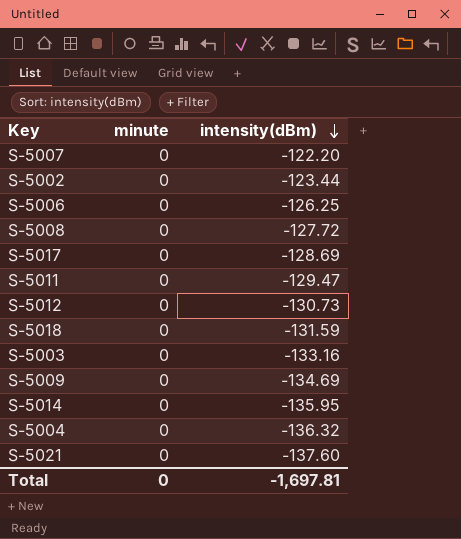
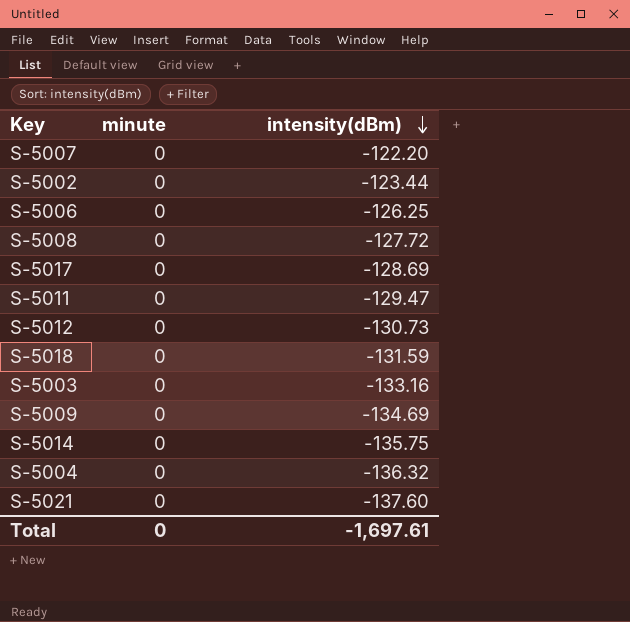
S-5014 | intensity(dBm): -135.95 -> -135.75
Total | intensity(dBm): -1,697.81 -> -1,697.61

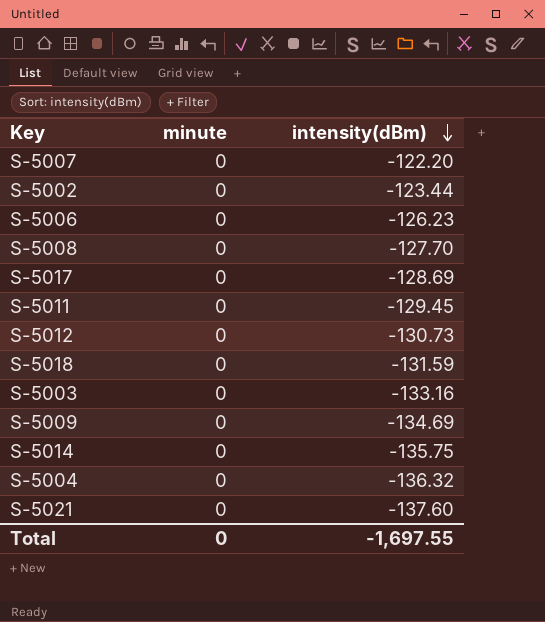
S-5006 | intensity(dBm): -126.25 -> -126.23
S-5008 | intensity(dBm): -127.72 -> -127.70
S-5011 | intensity(dBm): -129.47 -> -129.45
Total | intensity(dBm): -1,697.61 -> -1,697.55

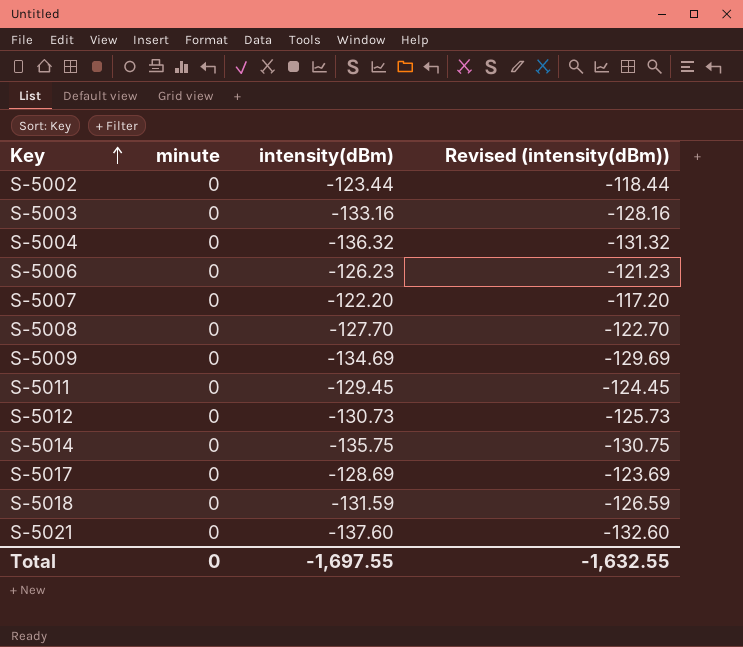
row order: intensity(dBm) descending -> Key ascending
column Revised (intensity(dBm)) | formula: none -> [intensity(dBm)] + 5

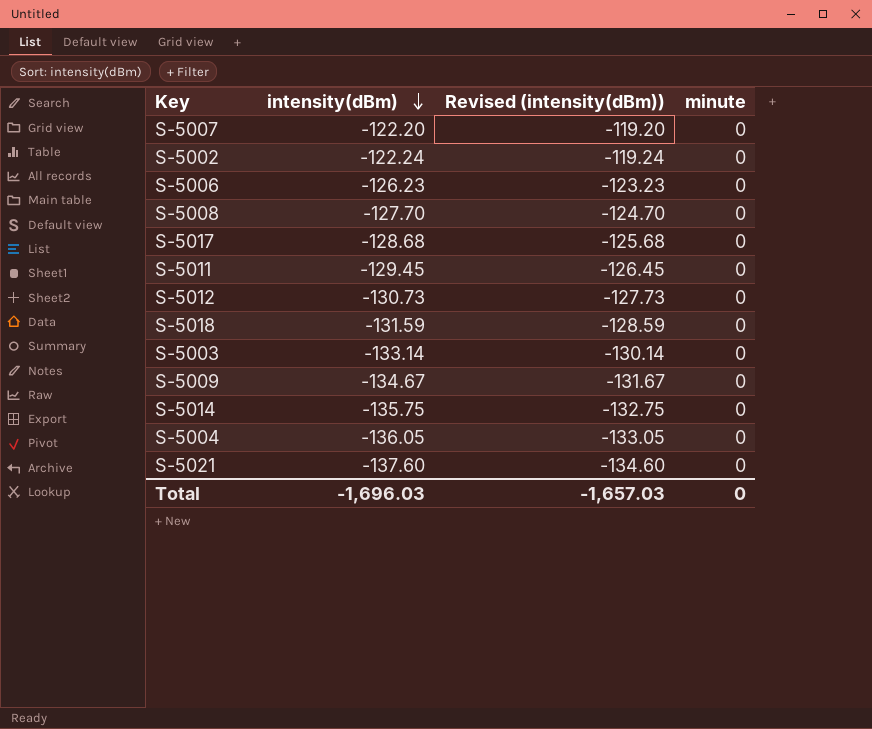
row order: Key ascending -> intensity(dBm) descending
column Revised (intensity(dBm)) | formula: [intensity(dBm)] + 5 -> [intensity(dBm)] + 3
column minute | position: 2 -> 4
S-5002 | intensity(dBm): -123.44 -> -122.24
S-5017 | intensity(dBm): -128.69 -> -128.68
S-5003 | intensity(dBm): -133.16 -> -133.14
S-5009 | intensity(dBm): -134.69 -> -134.67
S-5004 | intensity(dBm): -136.32 -> -136.05
Total | intensity(dBm): -1,697.55 -> -1,696.03
Total | Revised (intensity(dBm)): -1,632.55 -> -1,657.03

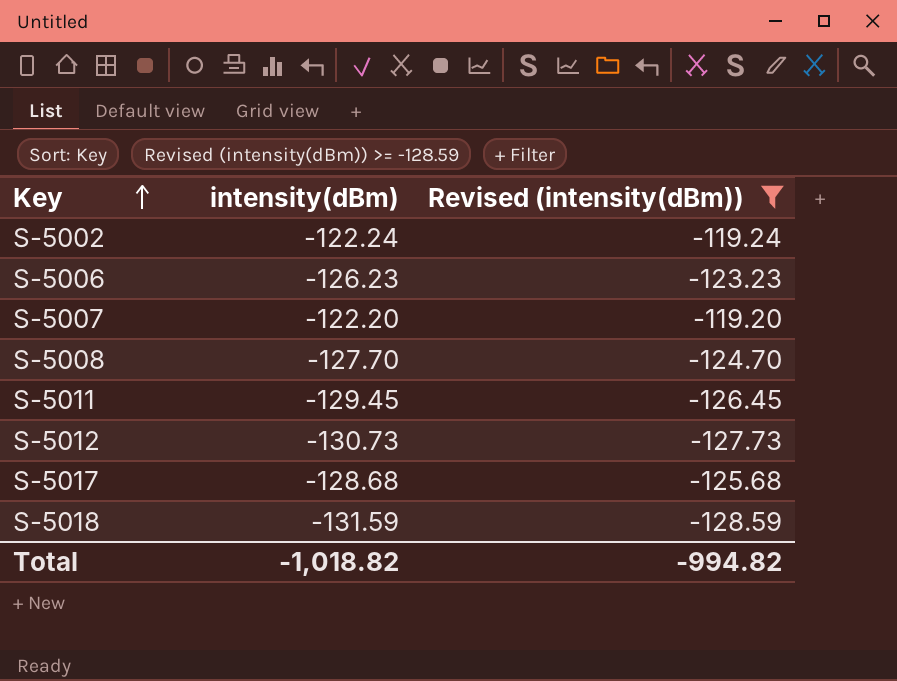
filter: none -> Revised (intensity(dBm)) >= -128.59
row order: intensity(dBm) descending -> Key ascending
column minute | position: 4 -> none
Total | intensity(dBm): -1,696.03 -> -1,018.82
Total | Revised (intensity(dBm)): -1,657.03 -> -994.82

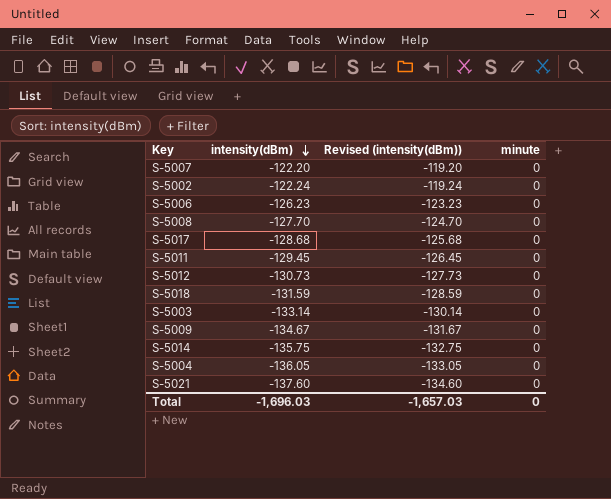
filter: Revised (intensity(dBm)) >= -128.59 -> none
row order: Key ascending -> intensity(dBm) descending
column minute | position: none -> 4
Total | intensity(dBm): -1,018.82 -> -1,696.03
Total | Revised (intensity(dBm)): -994.82 -> -1,657.03

